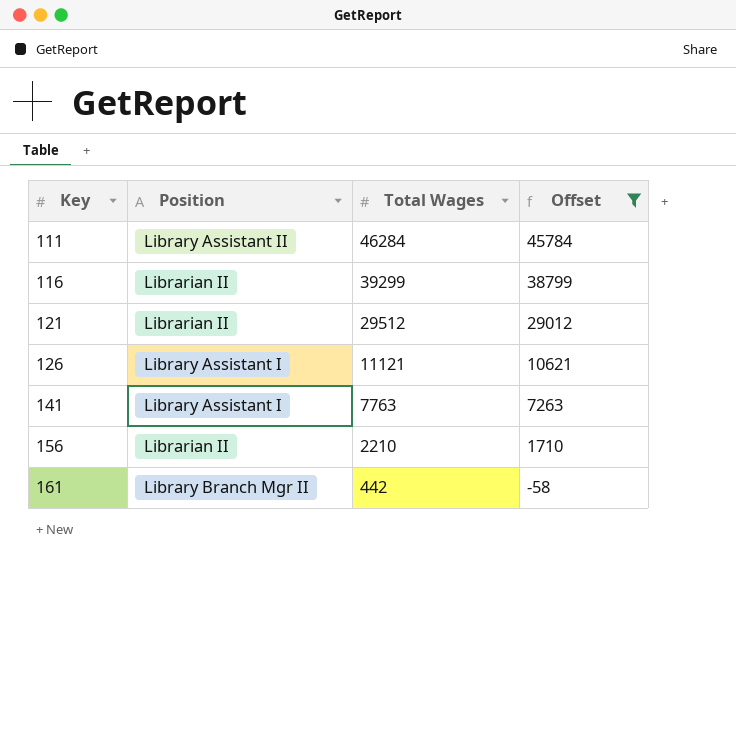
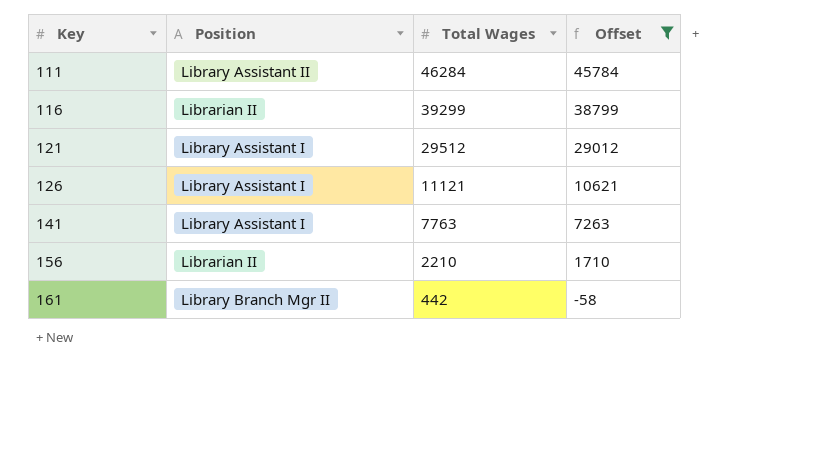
121 | Position: Librarian II -> Library Assistant I

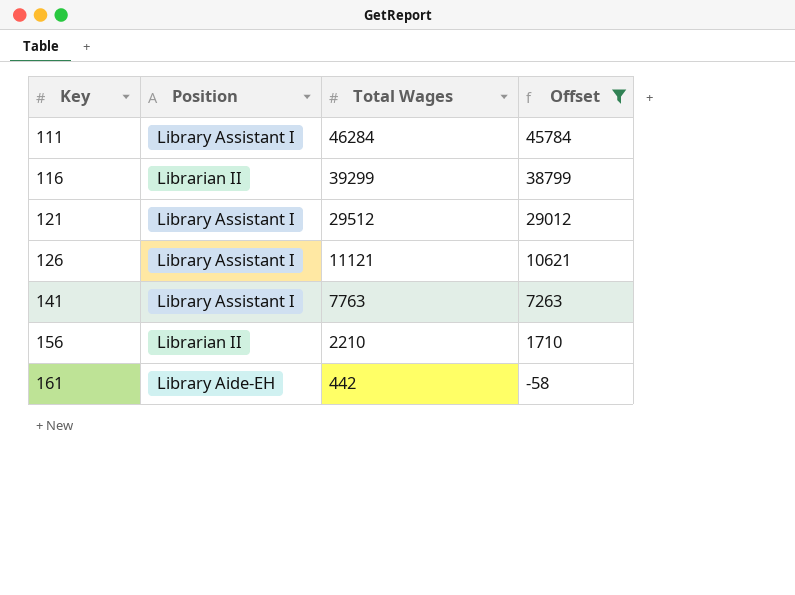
111 | Position: Library Assistant II -> Library Assistant I
161 | Position: Library Branch Mgr II -> Library Aide-EH

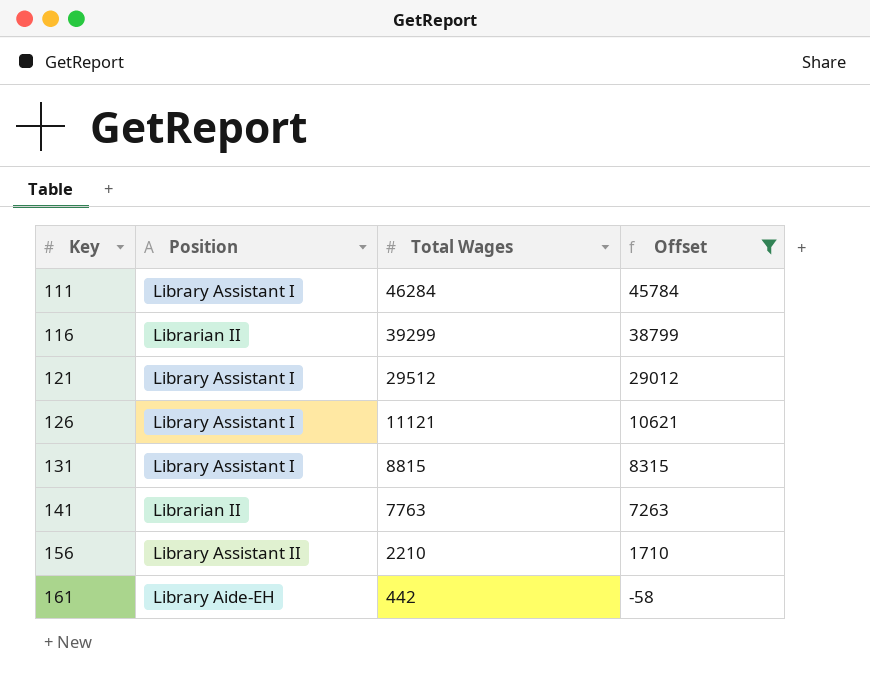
row 131: none -> Library Assistant I | 8815 | 8315
141 | Position: Library Assistant I -> Librarian II
156 | Position: Librarian II -> Library Assistant II

